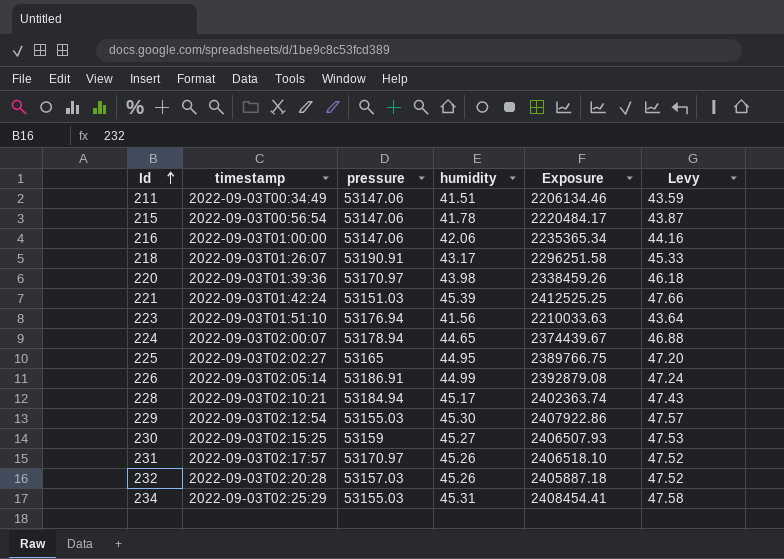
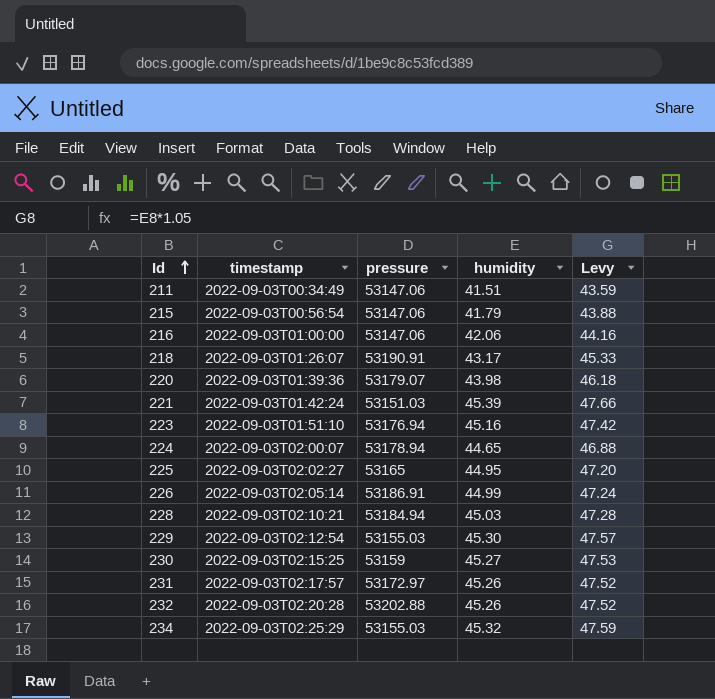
column Exposure | formula: [pressure] * [humidity] -> none
215 | humidity: 41.78 -> 41.79
215 | Levy: 43.87 -> 43.88
220 | pressure: 53170.97 -> 53179.07
223 | humidity: 41.56 -> 45.16
223 | Levy: 43.64 -> 47.42
228 | humidity: 45.17 -> 45.03
228 | Levy: 47.43 -> 47.28
231 | pressure: 53170.97 -> 53172.97
232 | pressure: 53157.03 -> 53202.88
234 | humidity: 45.31 -> 45.32
234 | Levy: 47.58 -> 47.59

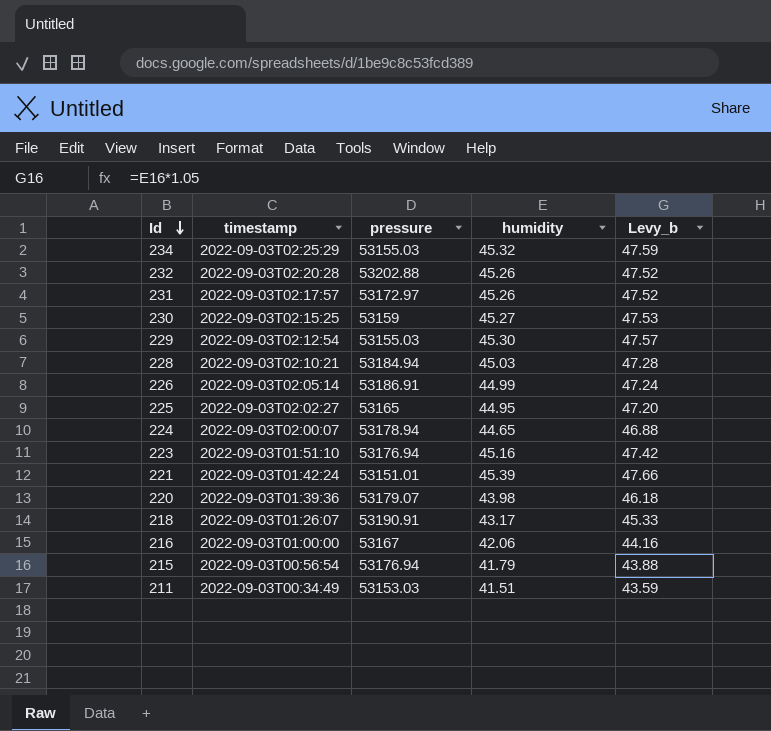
row order: Id ascending -> Id descending
column name: Levy -> Levy_b
221 | pressure: 53151.03 -> 53151.01
216 | pressure: 53147.06 -> 53167
215 | pressure: 53147.06 -> 53176.94
211 | pressure: 53147.06 -> 53153.03

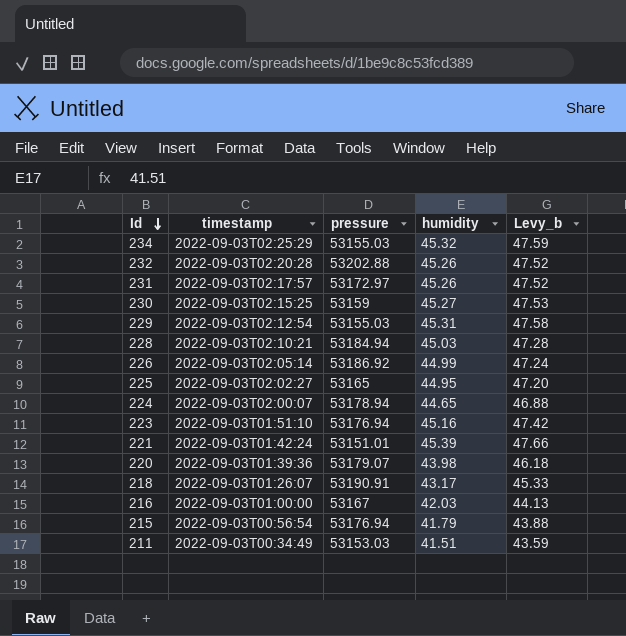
229 | humidity: 45.30 -> 45.31
229 | Levy_b: 47.57 -> 47.58
226 | pressure: 53186.91 -> 53186.92
216 | humidity: 42.06 -> 42.03
216 | Levy_b: 44.16 -> 44.13

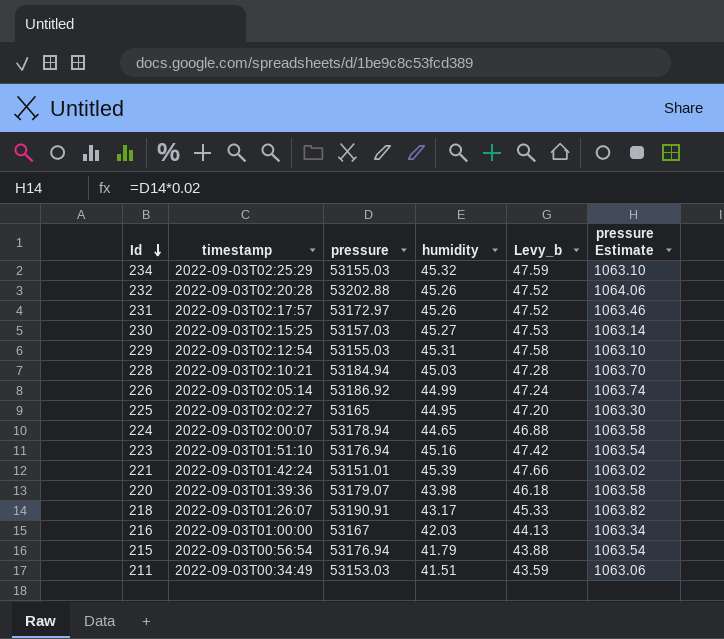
column pressure Estimate | formula: none -> [pressure] * 0.02
230 | pressure: 53159 -> 53157.03

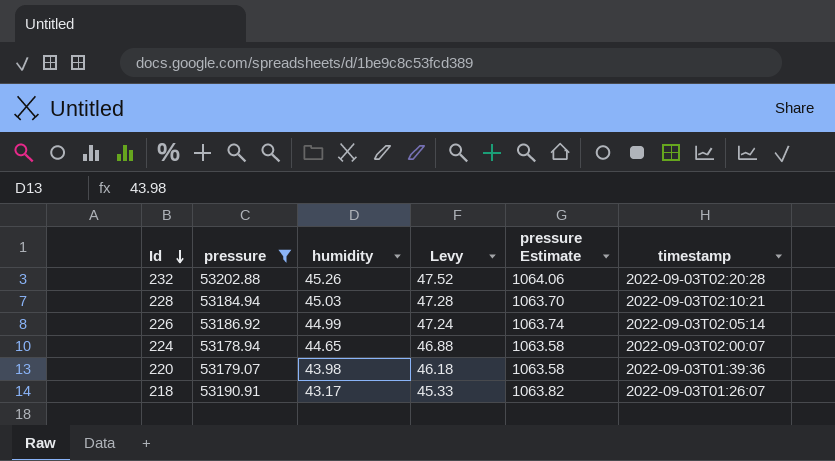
filter: none -> pressure >= 53178.94
column name: Levy_b -> Levy
column timestamp | position: 2 -> 6

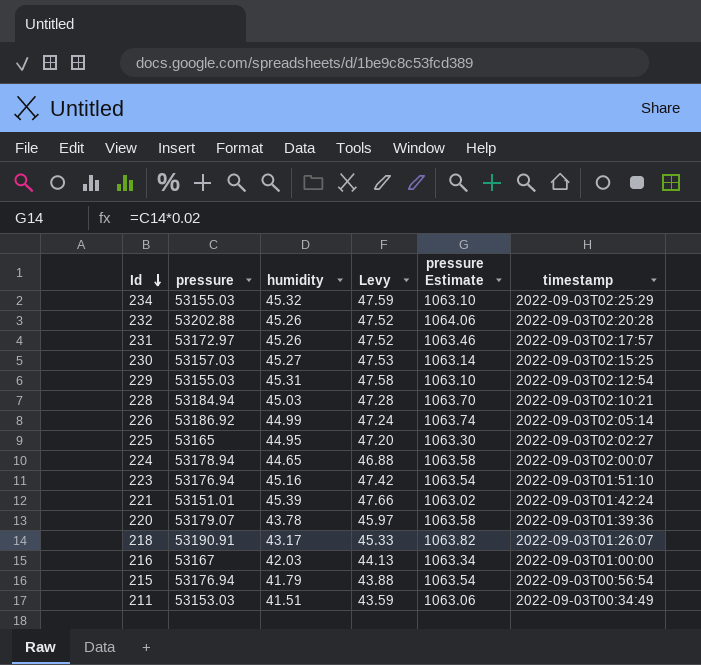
filter: pressure >= 53178.94 -> none
220 | humidity: 43.98 -> 43.78
220 | Levy: 46.18 -> 45.97

